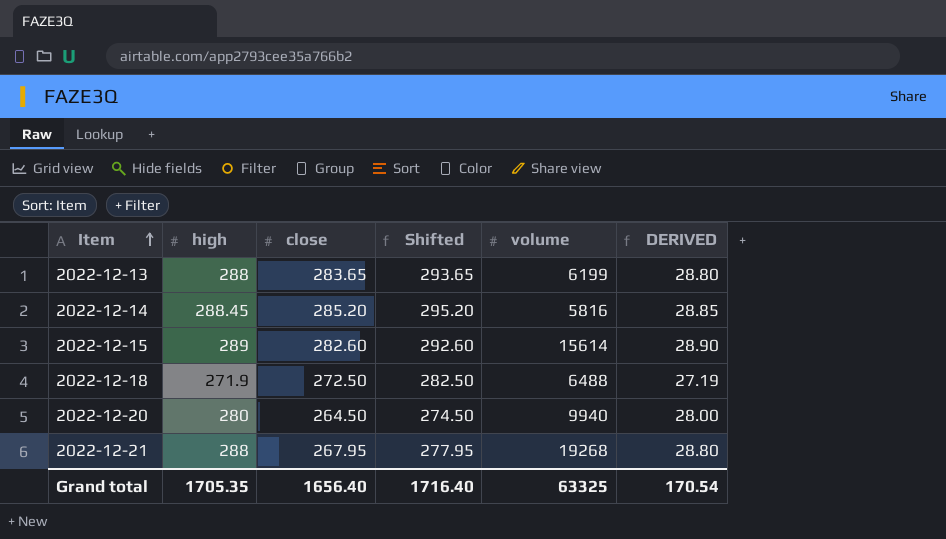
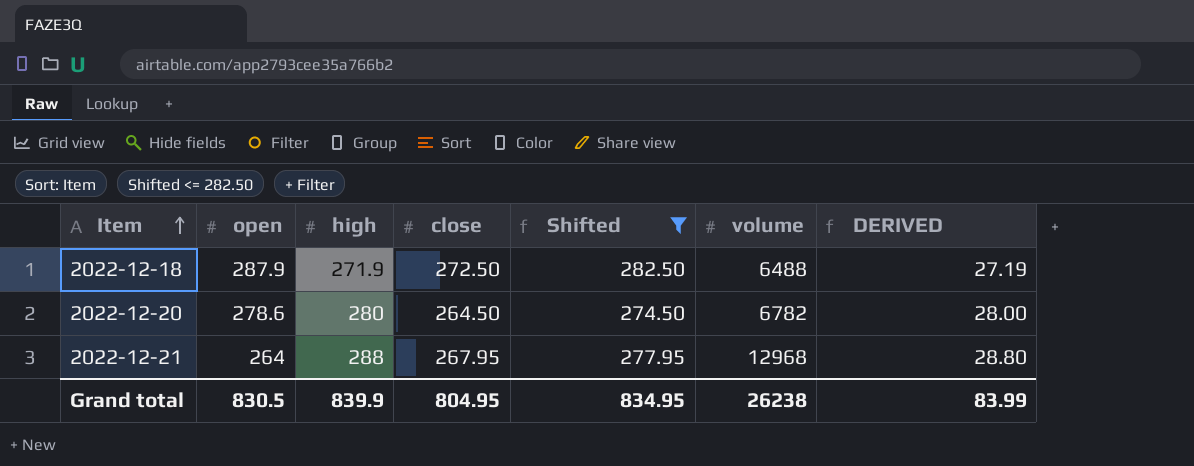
filter: none -> Shifted <= 282.50
column open | position: none -> 2
2022-12-20 | volume: 9940 -> 6782
2022-12-21 | volume: 19268 -> 12968
Grand total | high: 1705.35 -> 839.9
Grand total | close: 1656.40 -> 804.95
Grand total | Shifted: 1716.40 -> 834.95
Grand total | volume: 63325 -> 26238
Grand total | DERIVED: 170.54 -> 83.99

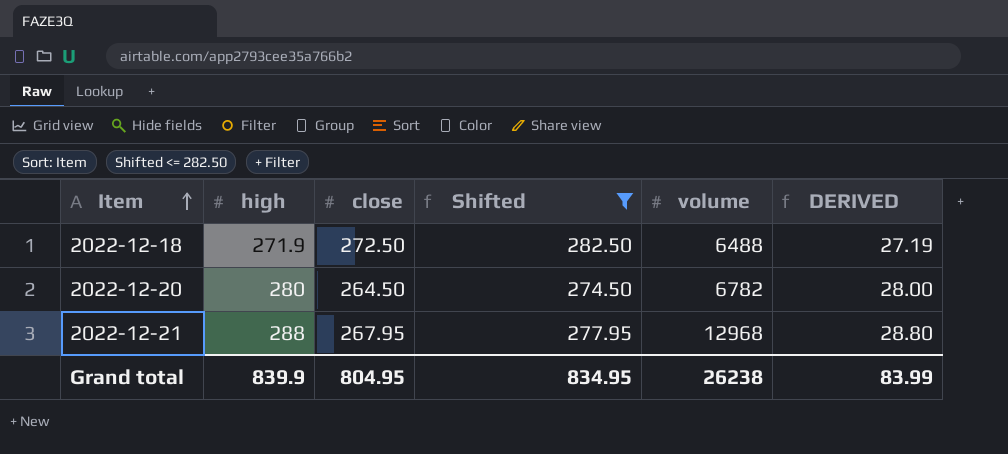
column open | position: 2 -> none

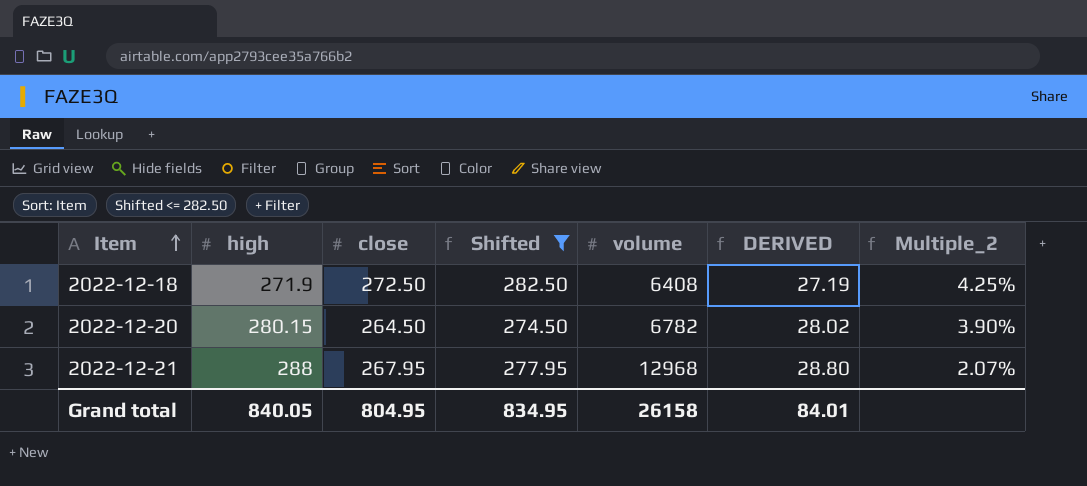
column Multiple_2 | formula: none -> [close] / [volume]
2022-12-18 | volume: 6488 -> 6408
2022-12-20 | high: 280 -> 280.15
2022-12-20 | DERIVED: 28.00 -> 28.02
Grand total | high: 839.9 -> 840.05
Grand total | volume: 26238 -> 26158
Grand total | DERIVED: 83.99 -> 84.01

